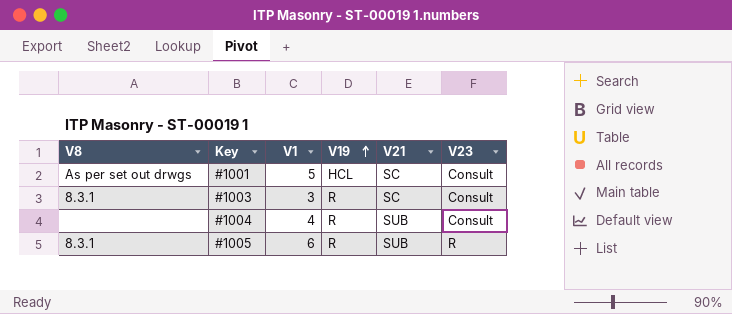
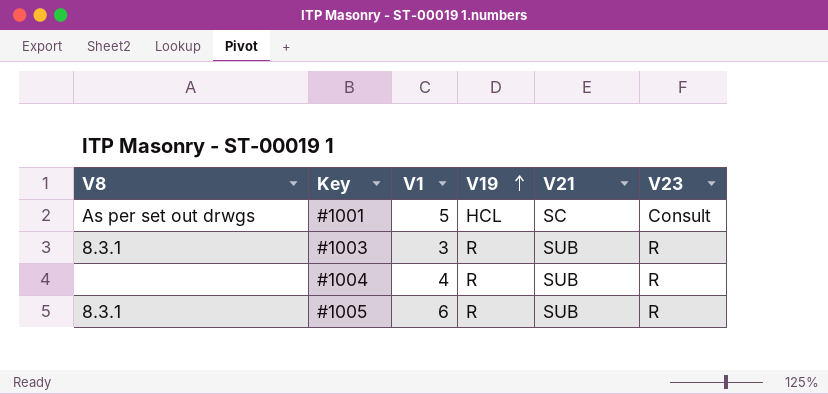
#1003 | V21: SC -> SUB
#1003 | V23: Consult -> R
#1004 | V23: Consult -> R

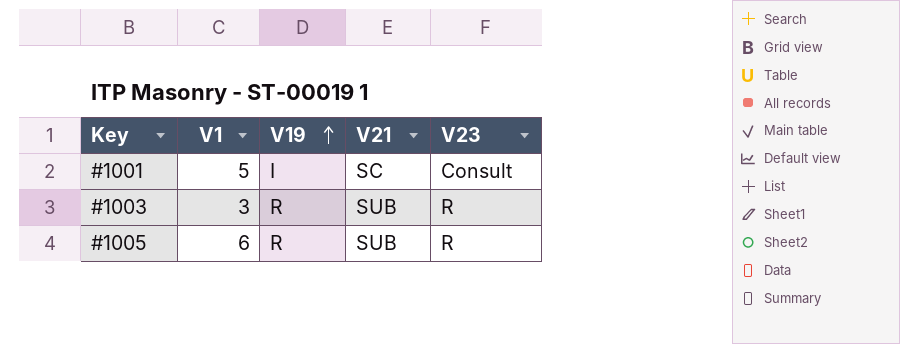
column V8 | position: 1 -> none
row #1004: none | 4 | R | SUB | R -> none
#1001 | V19: HCL -> I

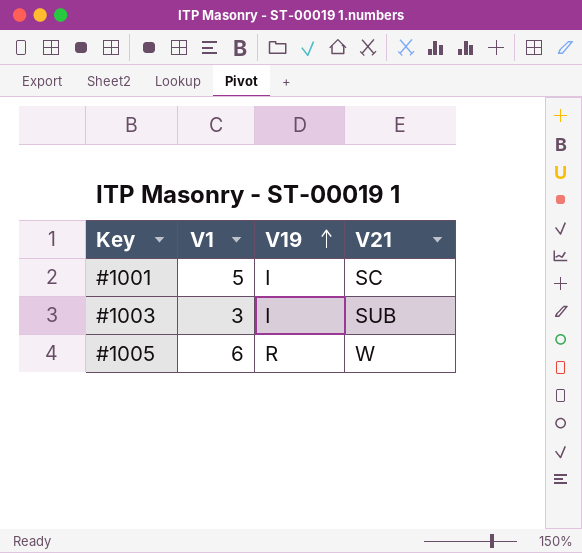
column V23 | position: 5 -> none
#1003 | V19: R -> I
#1005 | V21: SUB -> W

